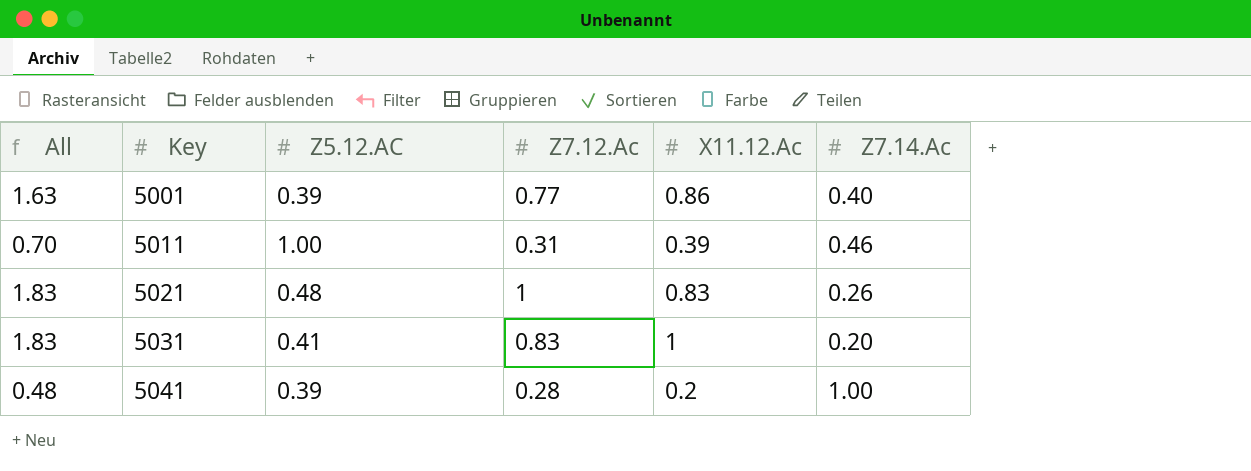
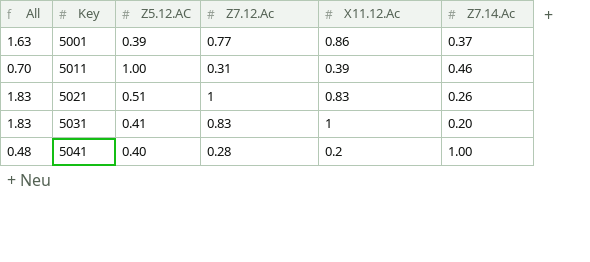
5001 | Z7.14.Ac: 0.40 -> 0.37
5021 | Z5.12.AC: 0.48 -> 0.51
5041 | Z5.12.AC: 0.39 -> 0.40

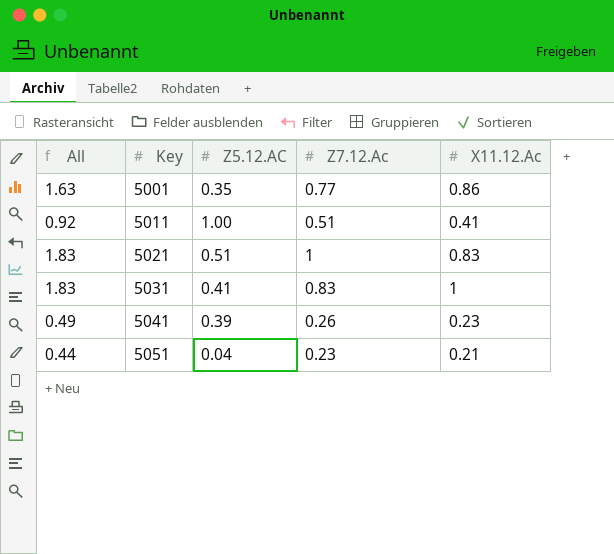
column Z7.14.Ac | position: 6 -> none
5001 | Z5.12.AC: 0.39 -> 0.35
5011 | All: 0.70 -> 0.92
5011 | Z7.12.Ac: 0.31 -> 0.51
5011 | X11.12.Ac: 0.39 -> 0.41
5041 | All: 0.48 -> 0.49
5041 | Z5.12.AC: 0.40 -> 0.39
5041 | Z7.12.Ac: 0.28 -> 0.26
5041 | X11.12.Ac: 0.2 -> 0.23
row 5051: none -> 0.44 | 0.04 | 0.23 | 0.21

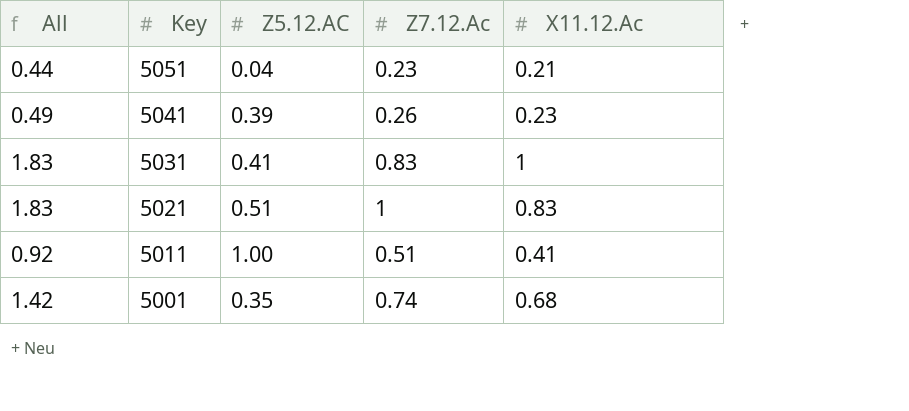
row order: Key ascending -> Key descending
5001 | All: 1.63 -> 1.42
5001 | Z7.12.Ac: 0.77 -> 0.74
5001 | X11.12.Ac: 0.86 -> 0.68

